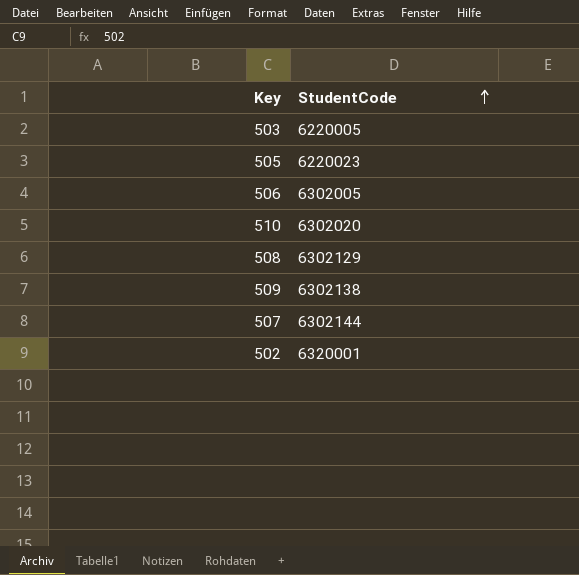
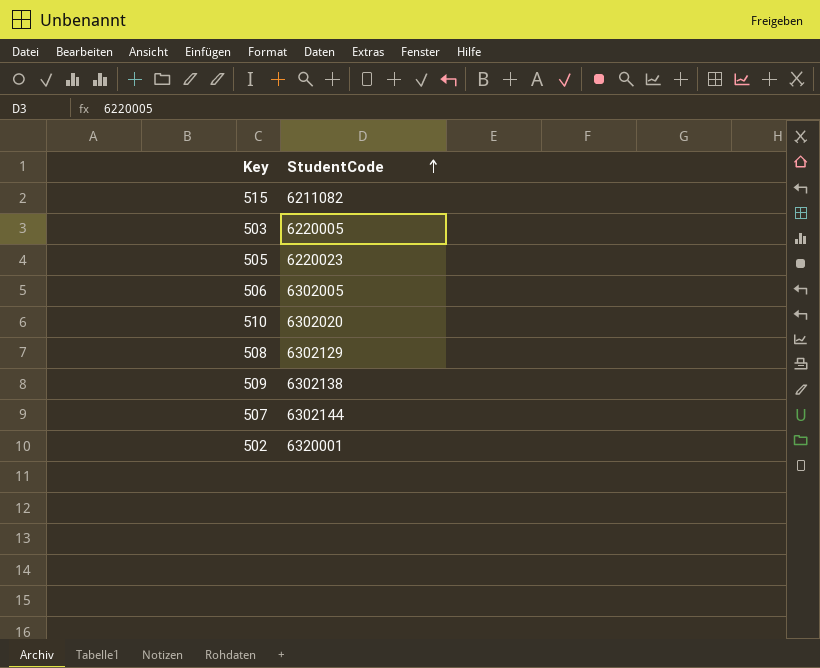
row 515: none -> 6211082

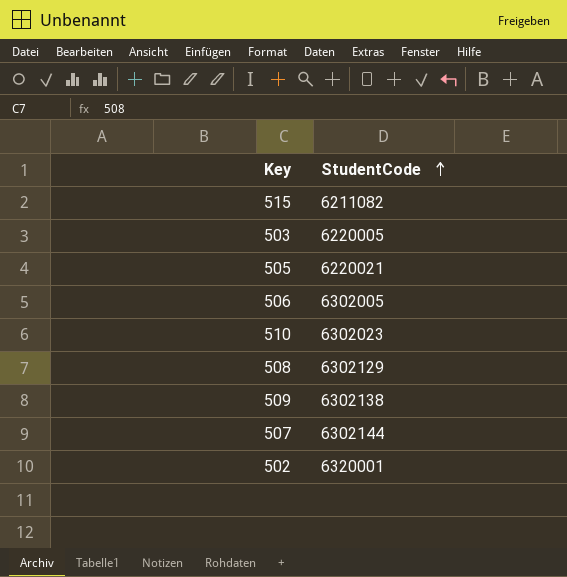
505 | StudentCode: 6220023 -> 6220021
510 | StudentCode: 6302020 -> 6302023

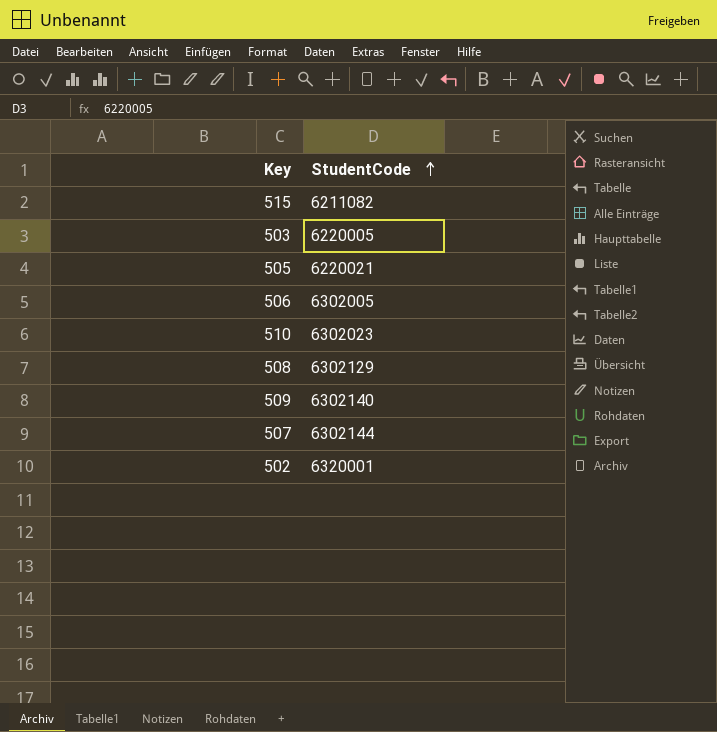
509 | StudentCode: 6302138 -> 6302140

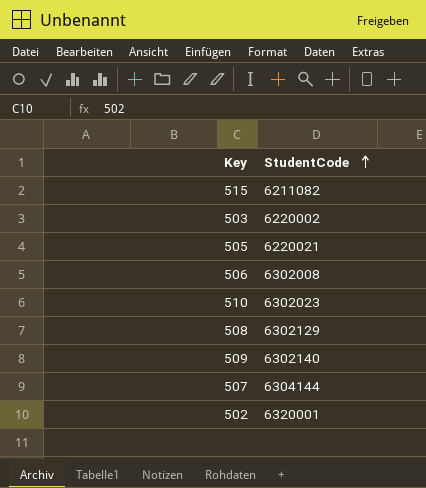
503 | StudentCode: 6220005 -> 6220002
506 | StudentCode: 6302005 -> 6302008
507 | StudentCode: 6302144 -> 6304144

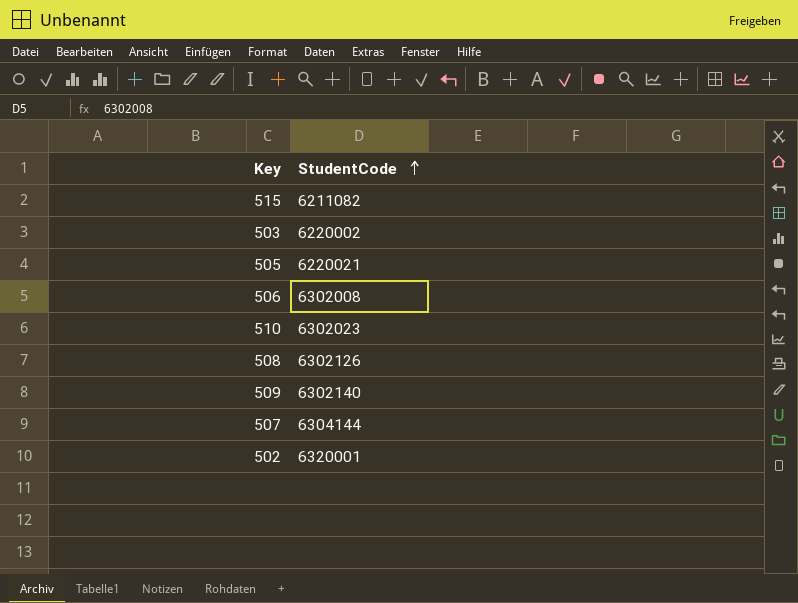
508 | StudentCode: 6302129 -> 6302126

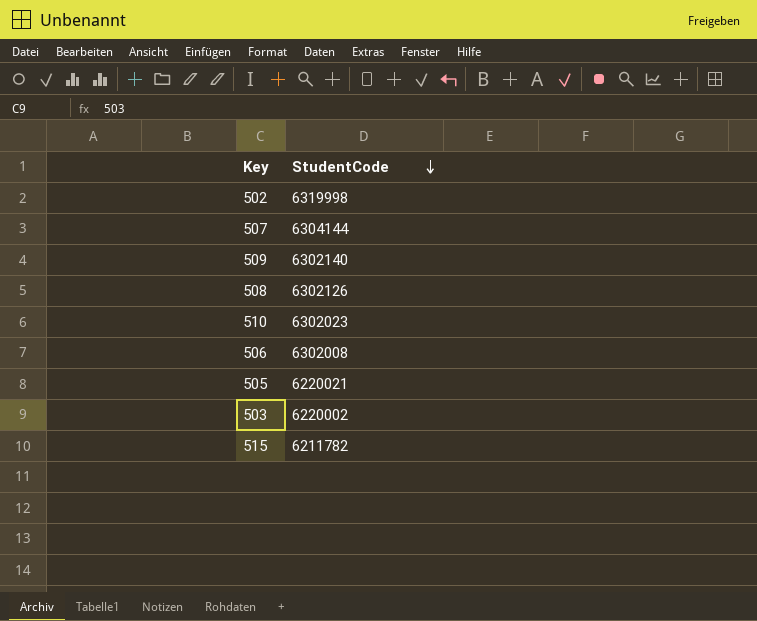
row order: StudentCode ascending -> StudentCode descending
502 | StudentCode: 6320001 -> 6319998
515 | StudentCode: 6211082 -> 6211782

